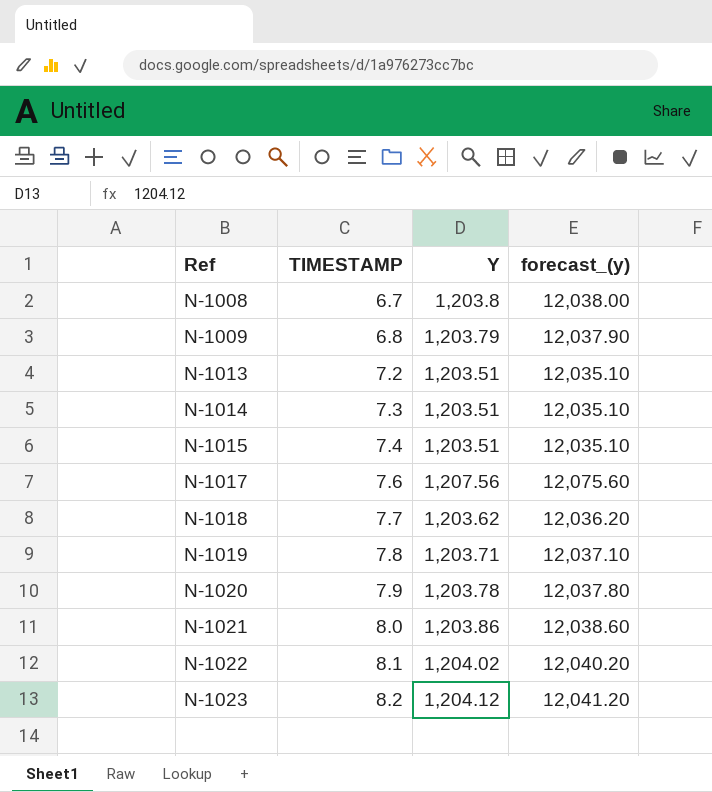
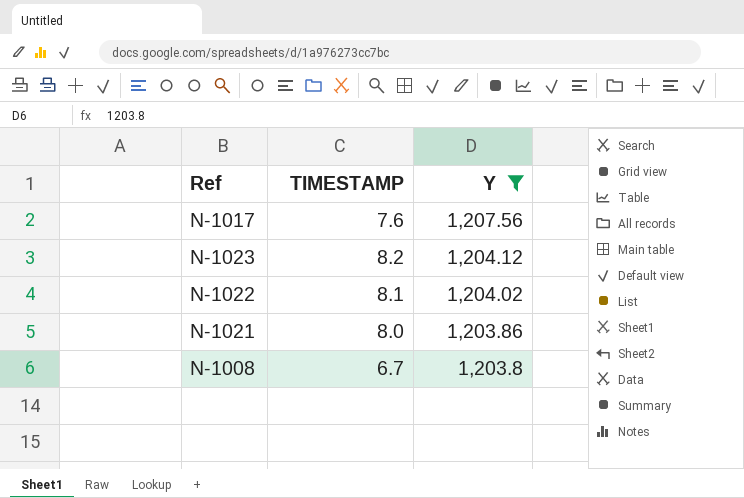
filter: none -> Y >= 1,203.8
row order: Ref ascending -> Y descending
column forecast_(y) | formula: [Y] * 10 -> none

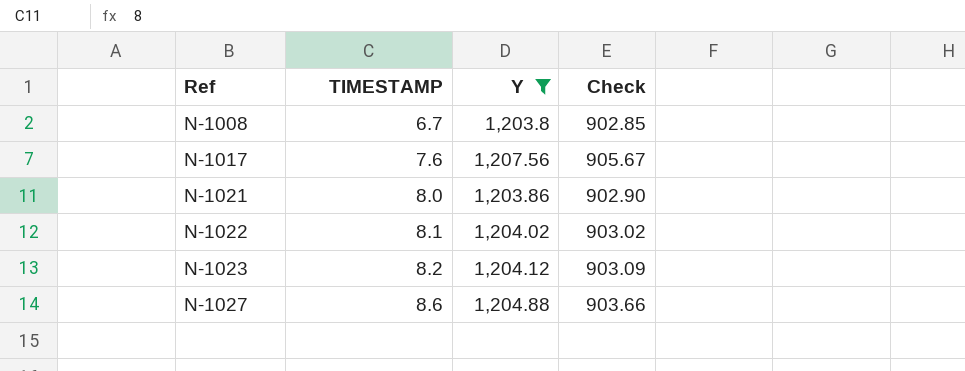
row order: Y descending -> Ref ascending
column Check | formula: none -> [Y] * 0.75
row N-1027: none -> 8.6 | 1,204.88 | 903.66

